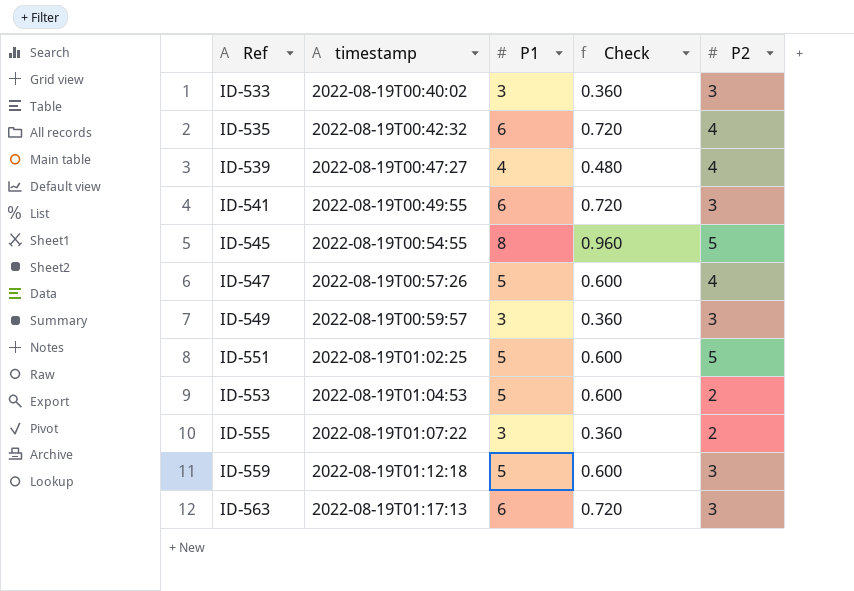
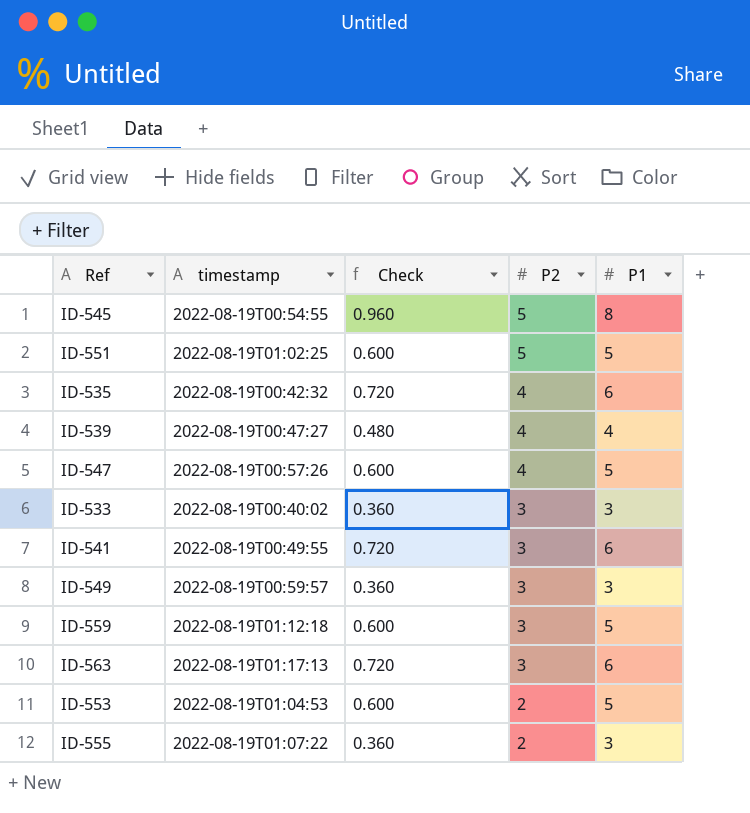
row order: Ref ascending -> P2 descending
column P1 | position: 3 -> 5

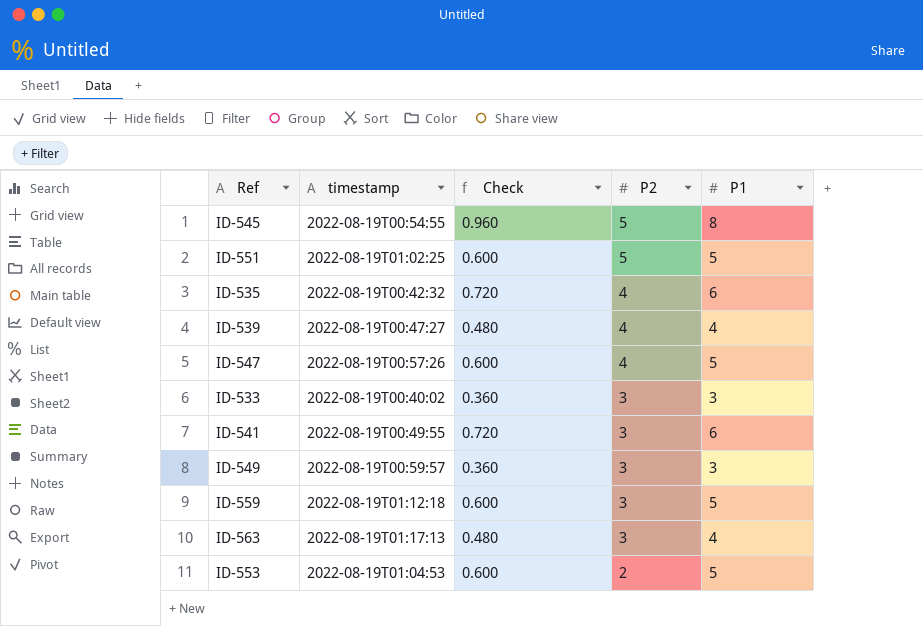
row ID-555: 2022-08-19T01:07:22 | 0.360 | 2 | 3 -> none
ID-563 | Check: 0.720 -> 0.480
ID-563 | P1: 6 -> 4

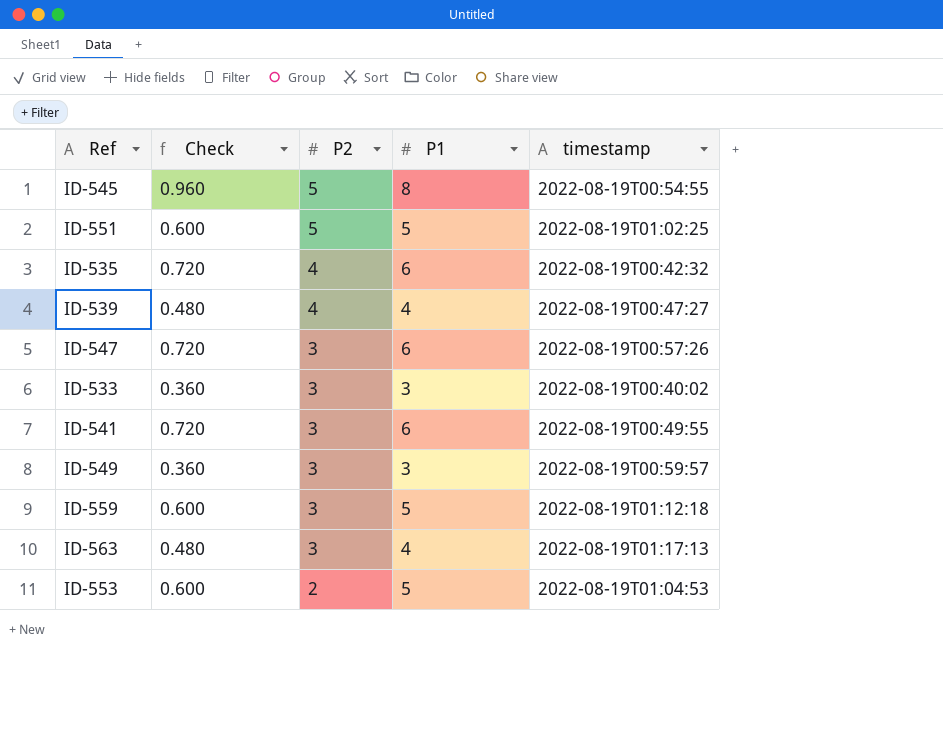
column timestamp | position: 2 -> 5
ID-547 | Check: 0.600 -> 0.720
ID-547 | P2: 4 -> 3
ID-547 | P1: 5 -> 6

